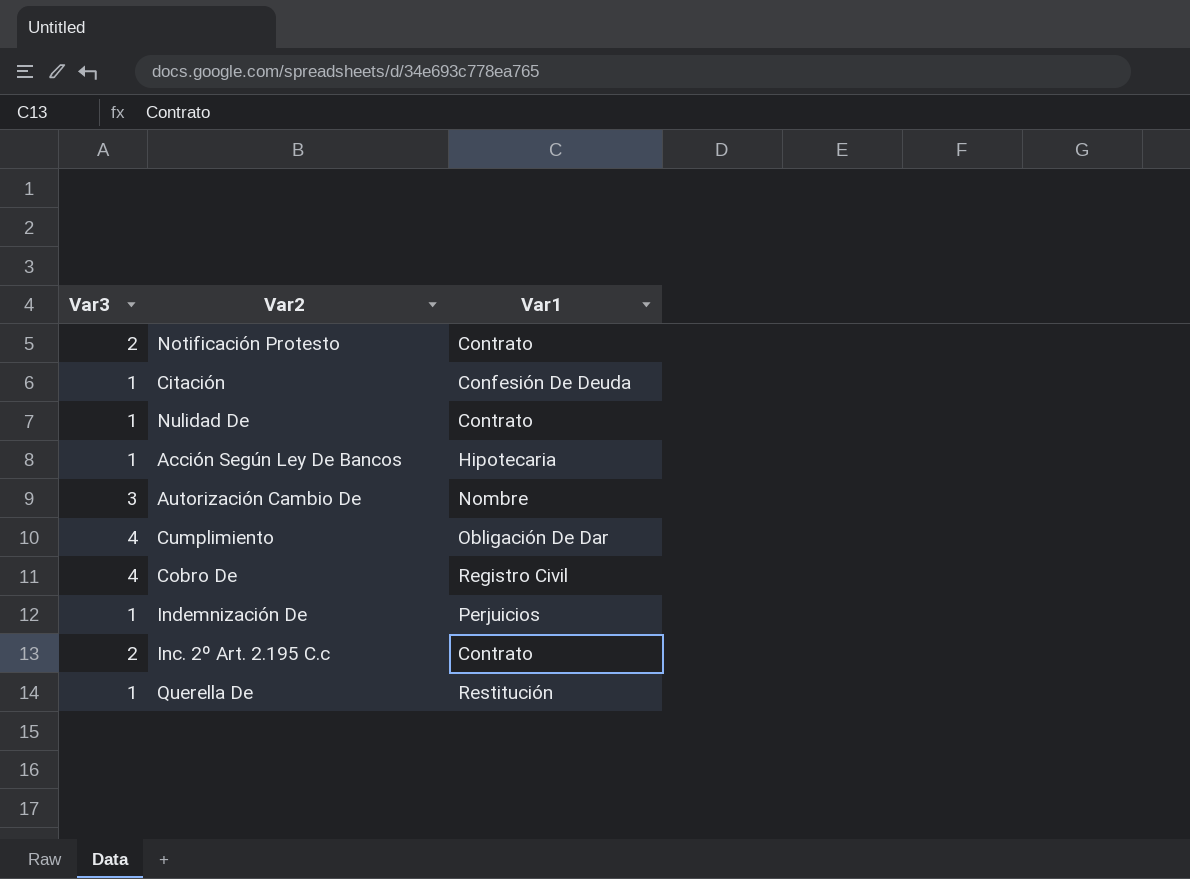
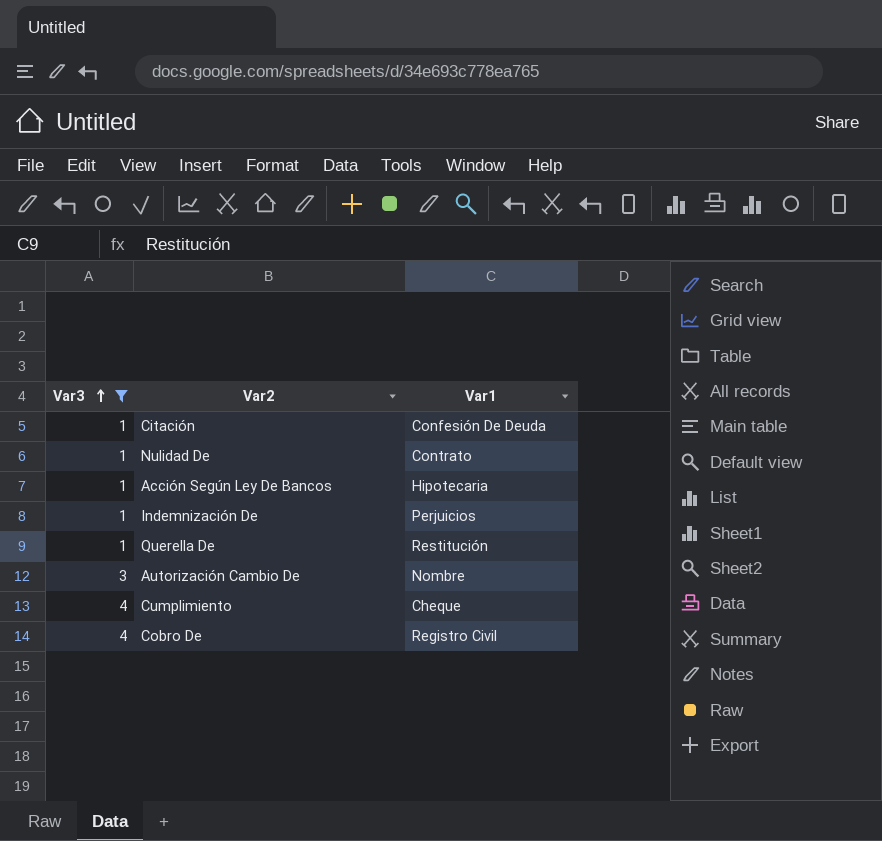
filter: none -> Var3 != 2
row order: none -> Var3 ascending
Cumplimiento | Var1: Obligación De Dar -> Cheque

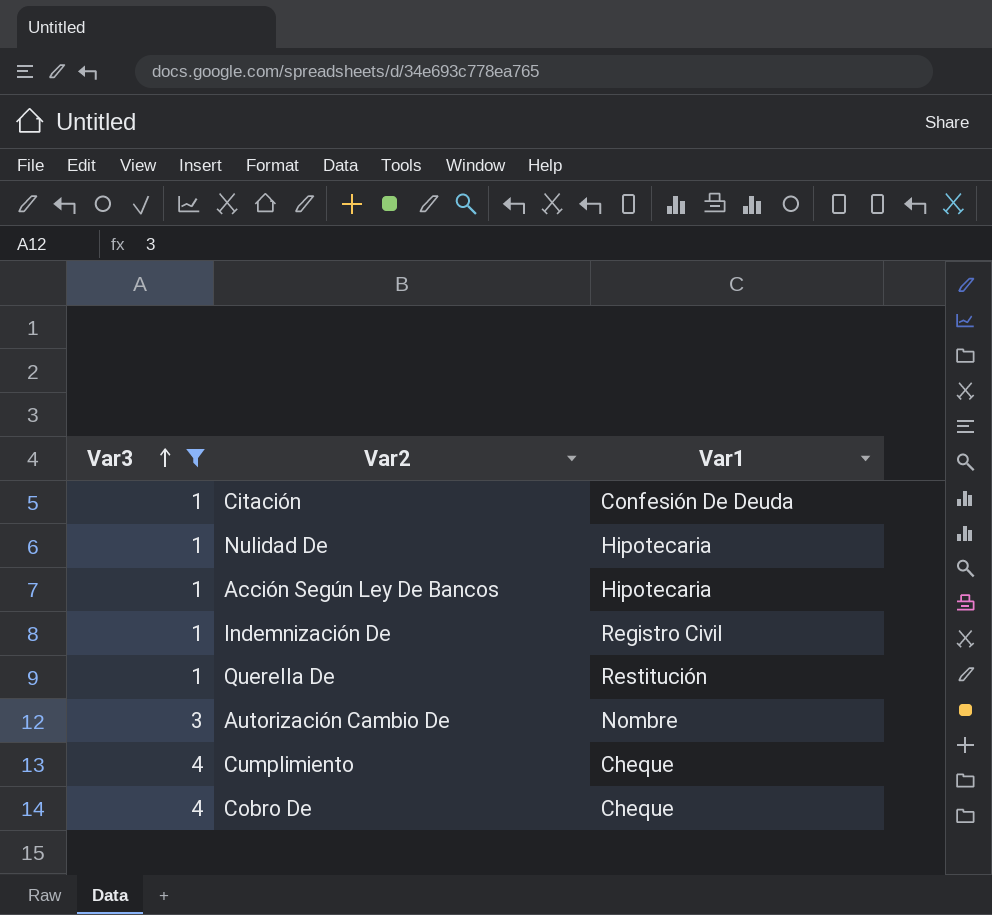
Nulidad De | Var1: Contrato -> Hipotecaria
Indemnización De | Var1: Perjuicios -> Registro Civil
Cobro De | Var1: Registro Civil -> Cheque

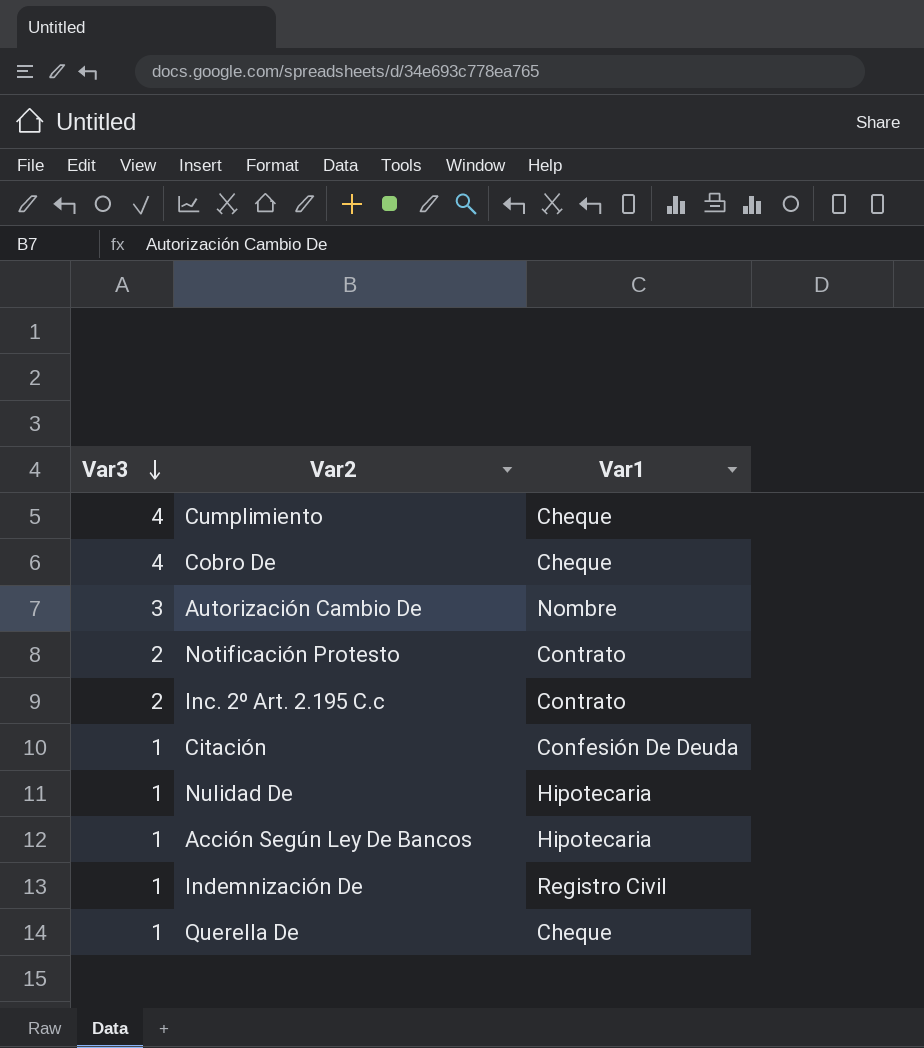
filter: Var3 != 2 -> none
row order: Var3 ascending -> Var3 descending
Querella De | Var1: Restitución -> Cheque

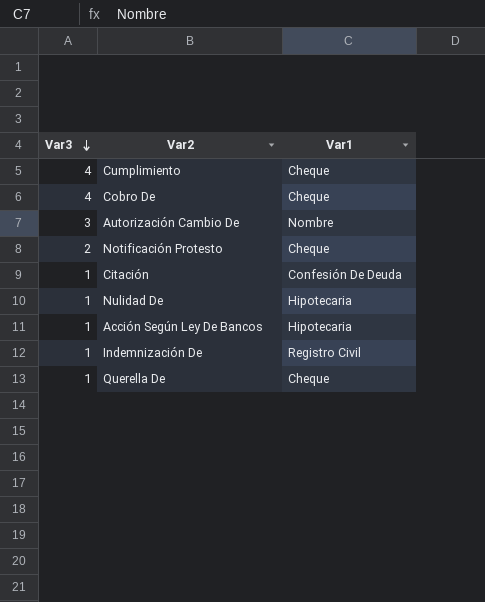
row Inc. 2º Art. 2.195 C.c: 2 | Contrato -> none
Notificación Protesto | Var1: Contrato -> Cheque

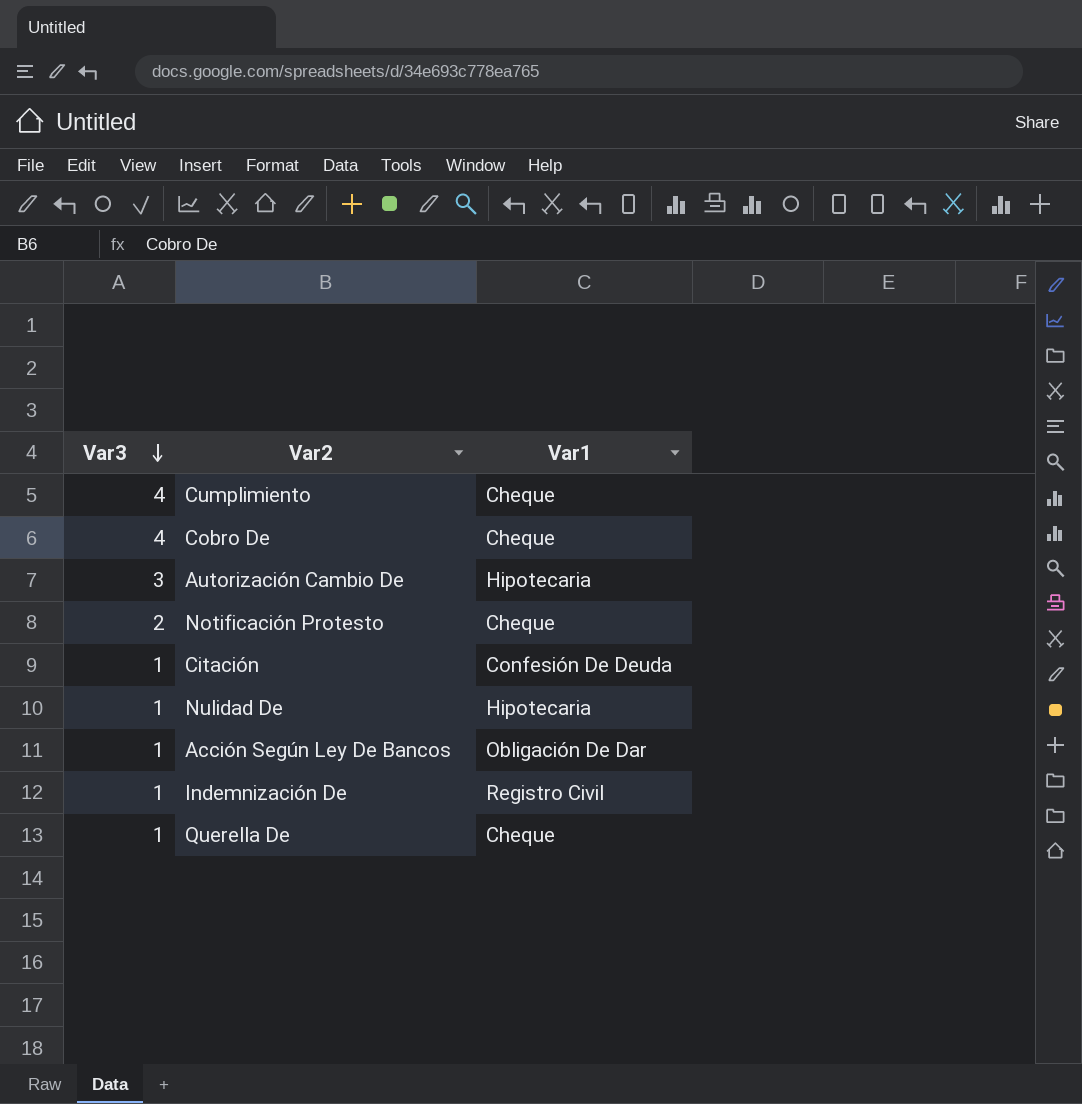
Autorización Cambio De | Var1: Nombre -> Hipotecaria
Acción Según Ley De Bancos | Var1: Hipotecaria -> Obligación De Dar

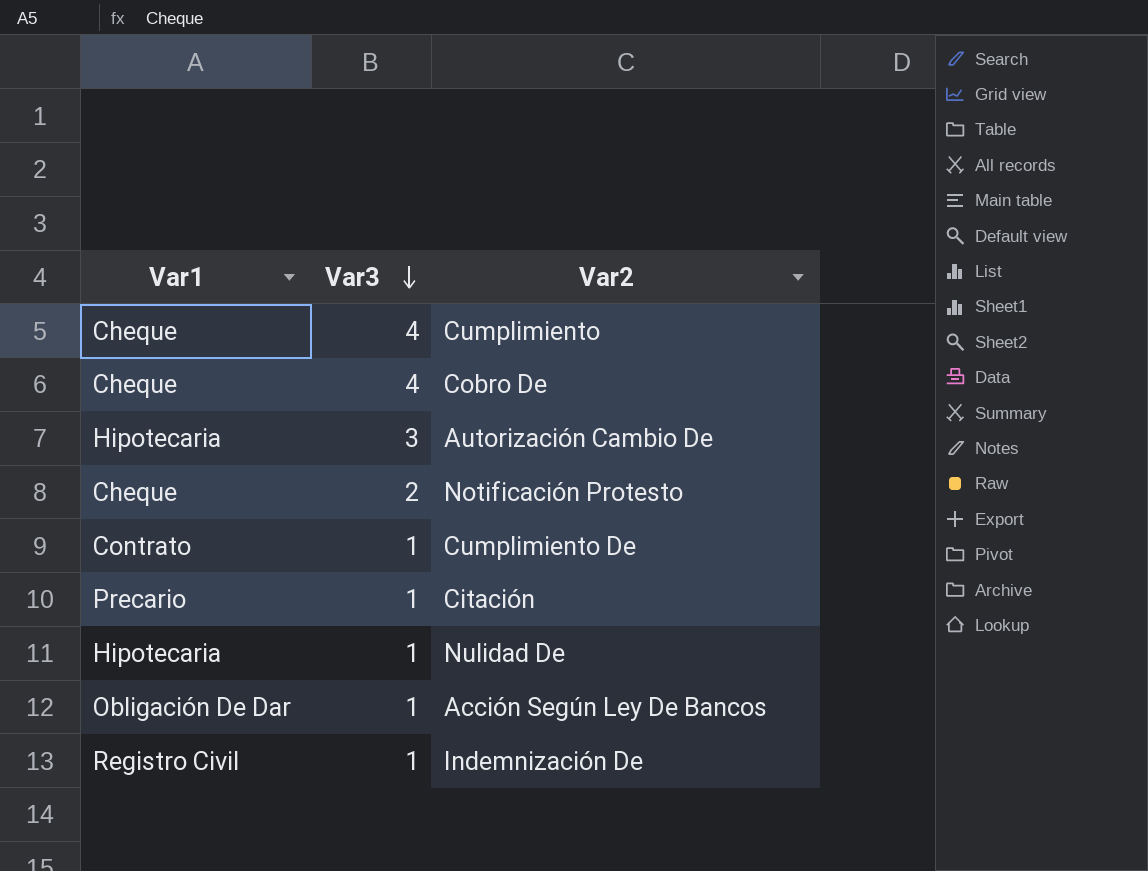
column Var1 | position: 3 -> 1
row Querella De: 1 | Cheque -> none
row Cumplimiento De: none -> Contrato | 1
Citación | Var1: Confesión De Deuda -> Precario

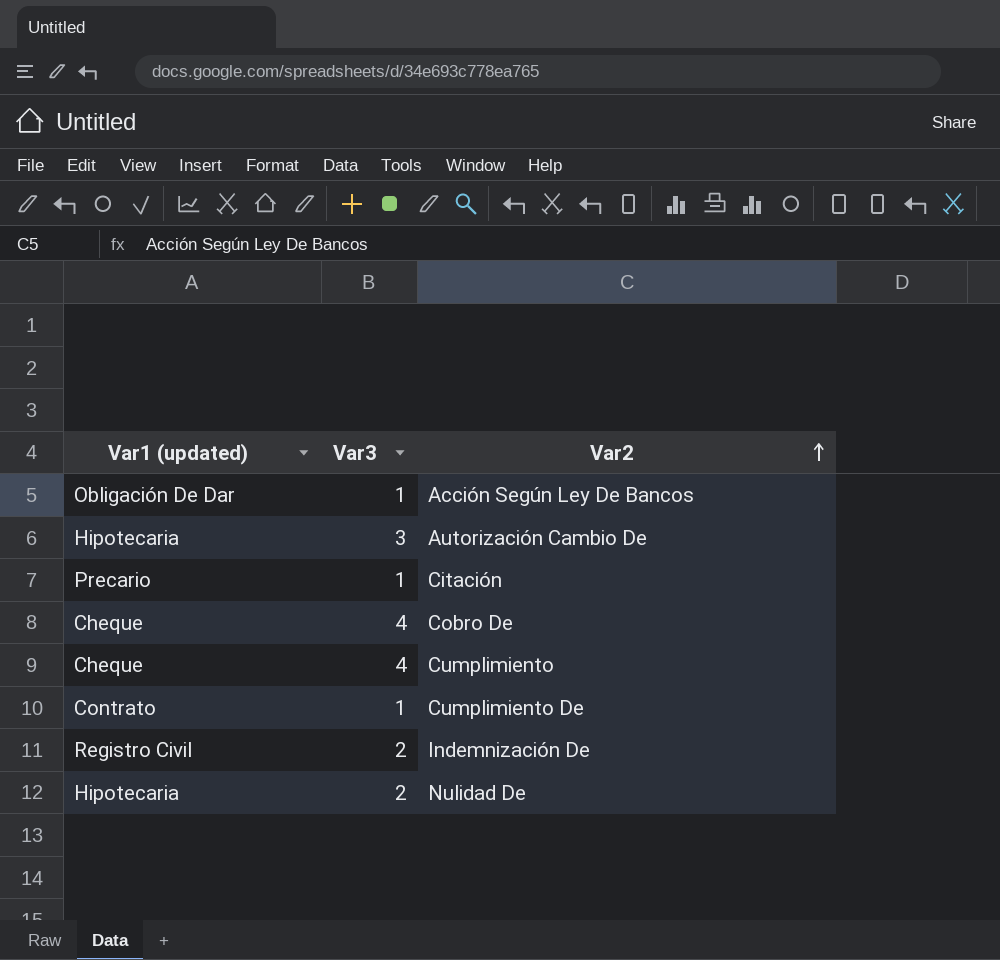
row order: Var3 descending -> Var2 ascending
column name: Var1 -> Var1 (updated)
row Notificación Protesto: Cheque | 2 -> none
Indemnización De | Var3: 1 -> 2
Nulidad De | Var3: 1 -> 2

